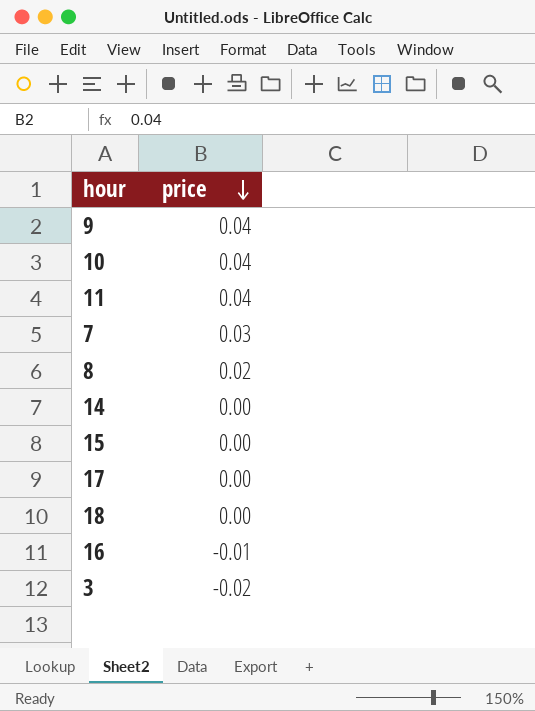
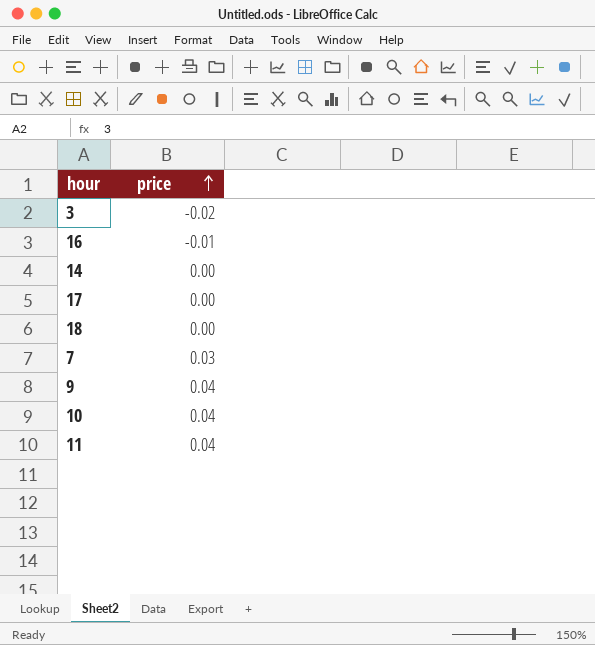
row order: price descending -> price ascending
row 8: 0.02 -> none
row 15: 0.00 -> none

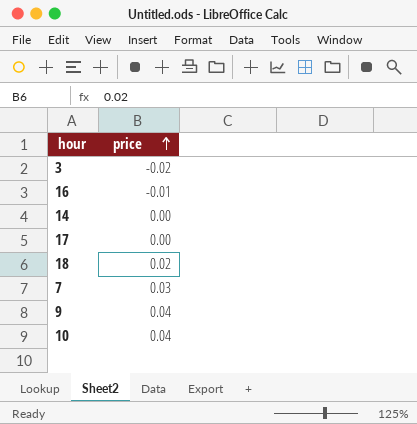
row 11: 0.04 -> none
18 | price: 0.00 -> 0.02

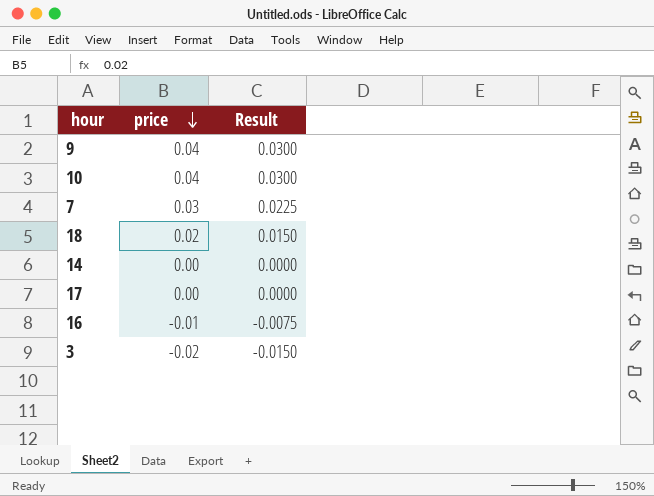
row order: price ascending -> price descending
column Result | formula: none -> [price] * 0.75

